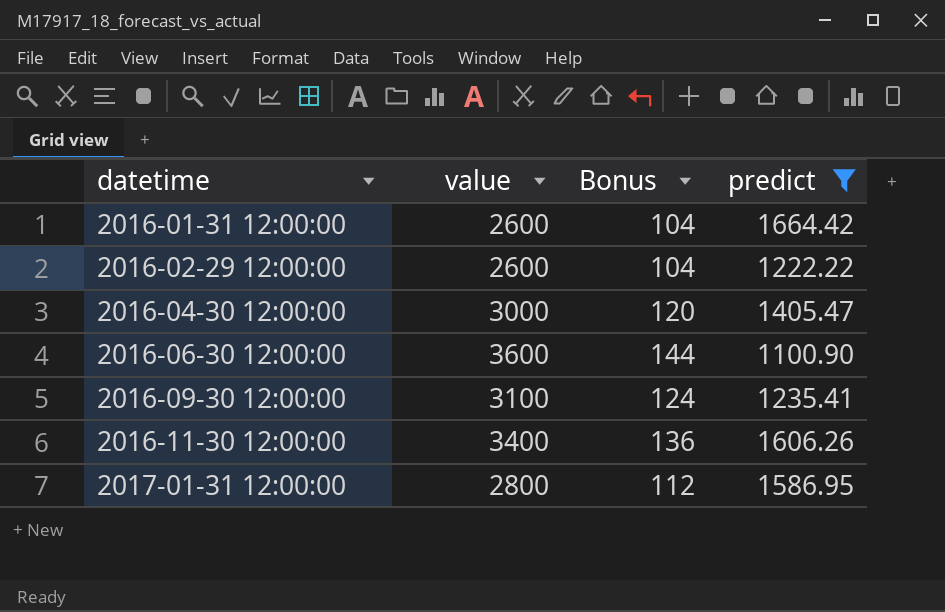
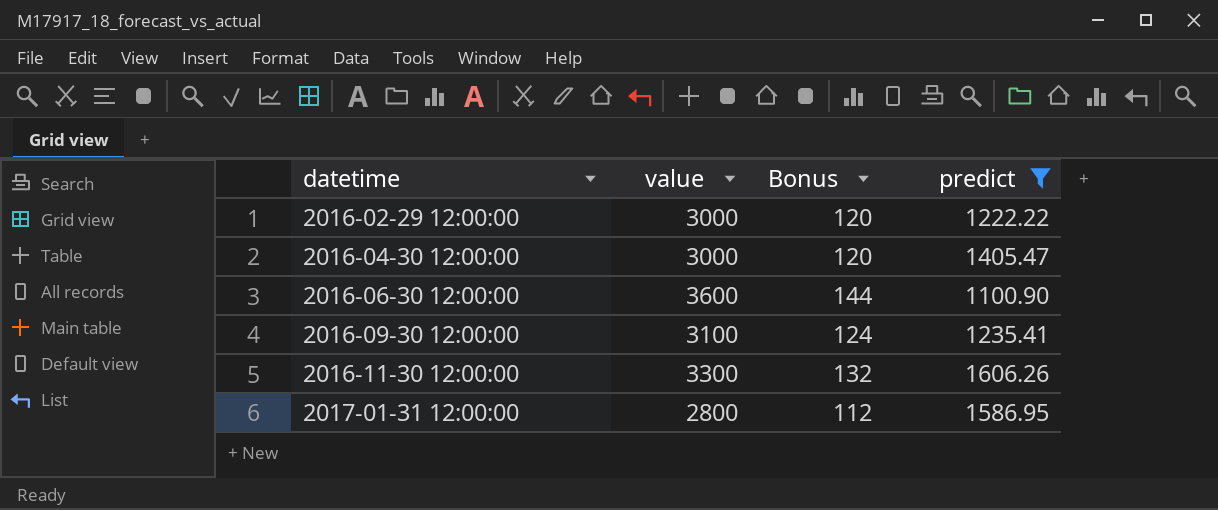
row 2016-01-31 12:00:00: 2600 | 104 | 1664.42 -> none
2016-02-29 12:00:00 | value: 2600 -> 3000
2016-02-29 12:00:00 | Bonus: 104 -> 120
2016-11-30 12:00:00 | value: 3400 -> 3300
2016-11-30 12:00:00 | Bonus: 136 -> 132

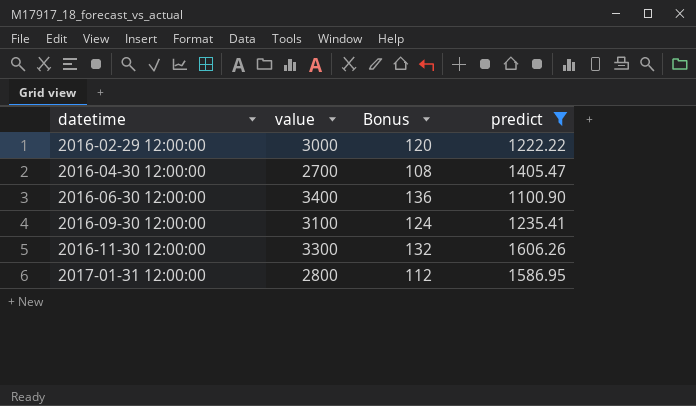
2016-04-30 12:00:00 | value: 3000 -> 2700
2016-04-30 12:00:00 | Bonus: 120 -> 108
2016-06-30 12:00:00 | value: 3600 -> 3400
2016-06-30 12:00:00 | Bonus: 144 -> 136

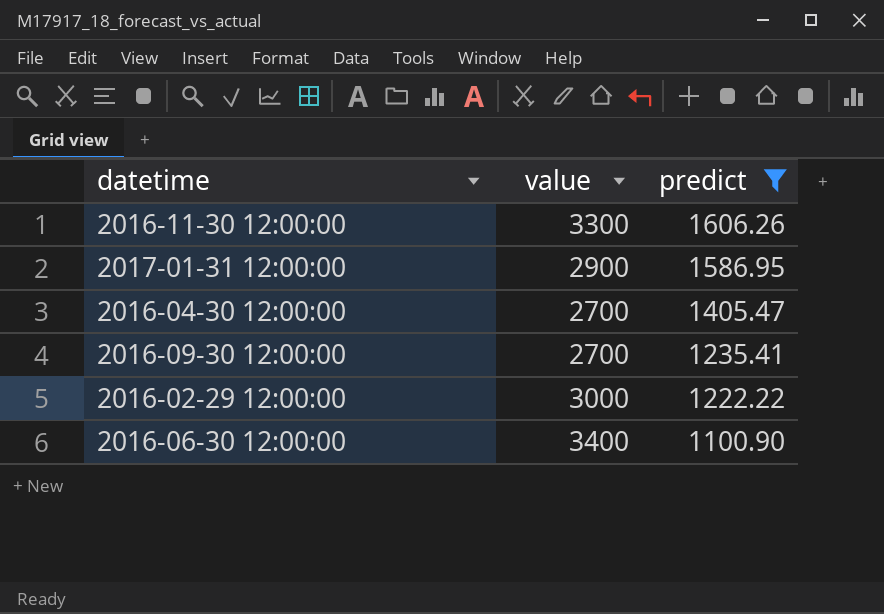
row order: datetime ascending -> predict descending
column Bonus | formula: [value] * 0.04 -> none
2017-01-31 12:00:00 | value: 2800 -> 2900
2016-09-30 12:00:00 | value: 3100 -> 2700

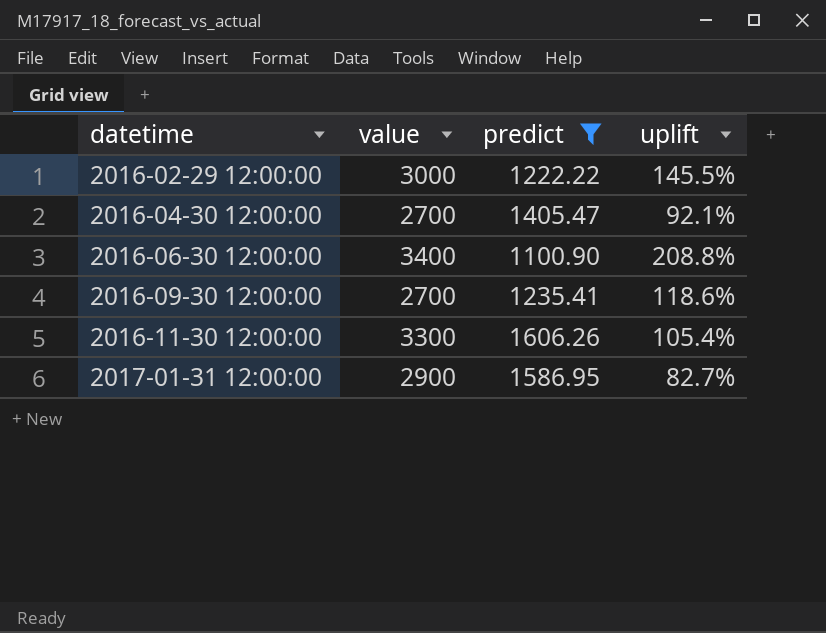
row order: predict descending -> datetime ascending
column uplift | formula: none -> ([value] - [predict]) / [predict]

